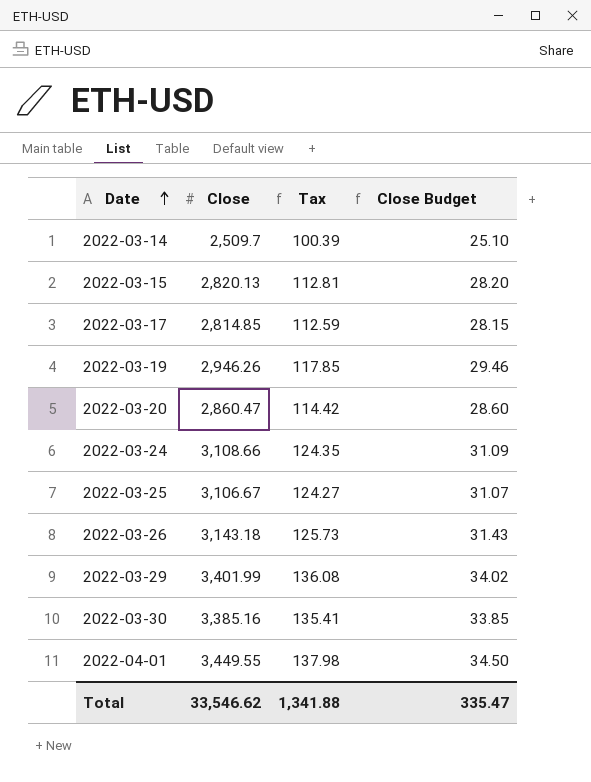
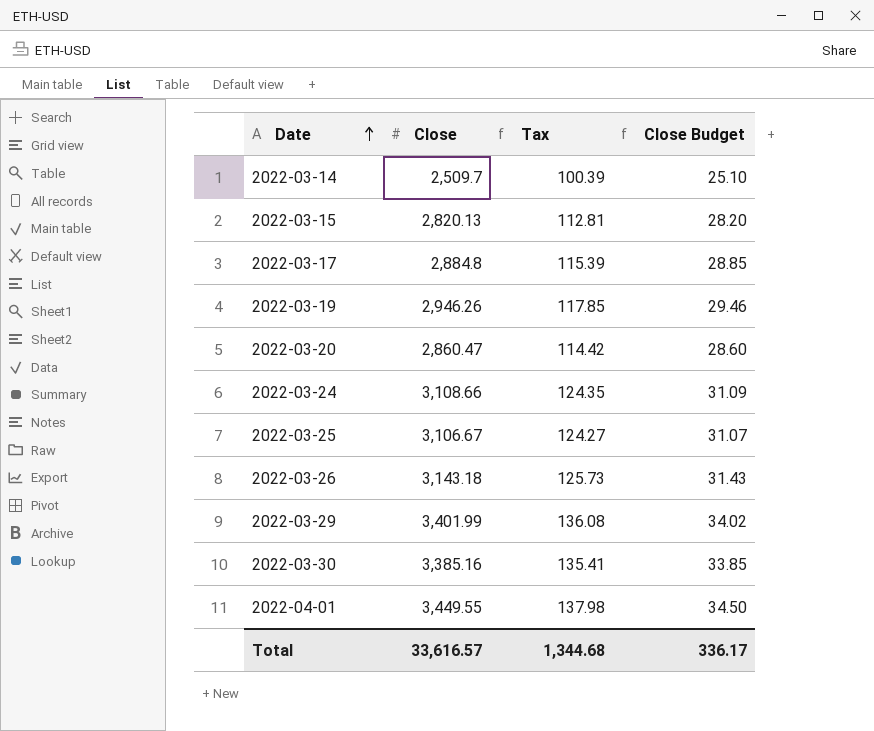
2022-03-17 | Close: 2,814.85 -> 2,884.8
2022-03-17 | Tax: 112.59 -> 115.39
2022-03-17 | Close Budget: 28.15 -> 28.85
Total | Close: 33,546.62 -> 33,616.57
Total | Tax: 1,341.88 -> 1,344.68
Total | Close Budget: 335.47 -> 336.17

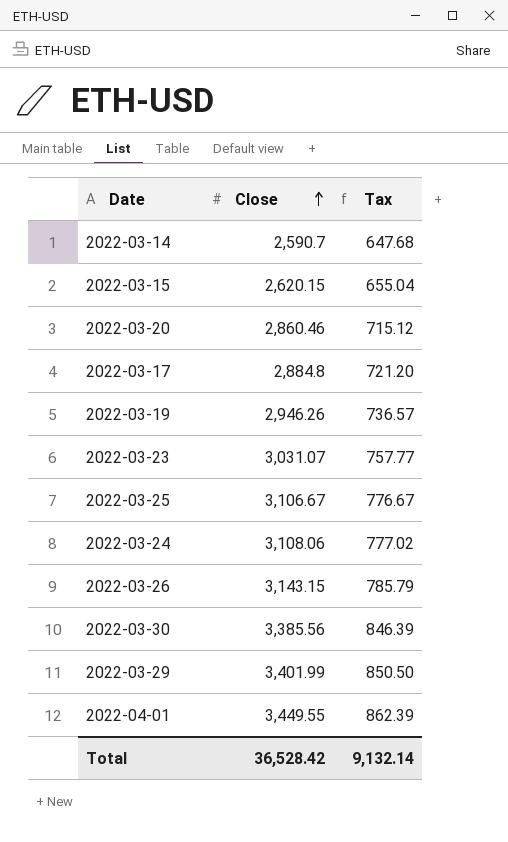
row order: Date ascending -> Close ascending
column Close Budget | formula: [Close] * 0.01 -> none
column Tax | formula: [Close] * 0.04 -> [Close] * 0.25
2022-03-14 | Close: 2,509.7 -> 2,590.7
2022-03-15 | Close: 2,820.13 -> 2,620.15
2022-03-20 | Close: 2,860.47 -> 2,860.46
row 2022-03-23: none -> 3,031.07 | 757.77
2022-03-24 | Close: 3,108.66 -> 3,108.06
2022-03-26 | Close: 3,143.18 -> 3,143.15
2022-03-30 | Close: 3,385.16 -> 3,385.56
Total | Close: 33,616.57 -> 36,528.42
Total | Tax: 1,344.68 -> 9,132.14

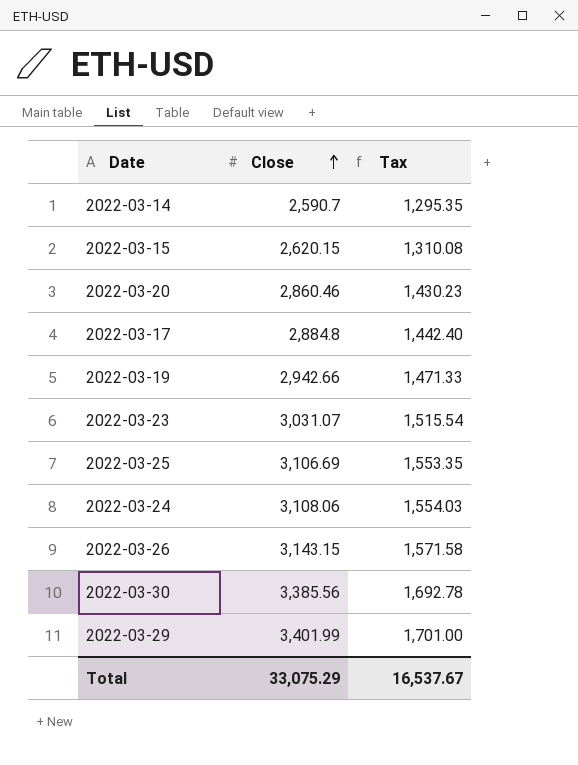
column Tax | formula: [Close] * 0.25 -> [Close] * 0.5
row 2022-04-01: 3,449.55 | 862.39 -> none
2022-03-19 | Close: 2,946.26 -> 2,942.66
2022-03-25 | Close: 3,106.67 -> 3,106.69
Total | Close: 36,528.42 -> 33,075.29
Total | Tax: 9,132.14 -> 16,537.67

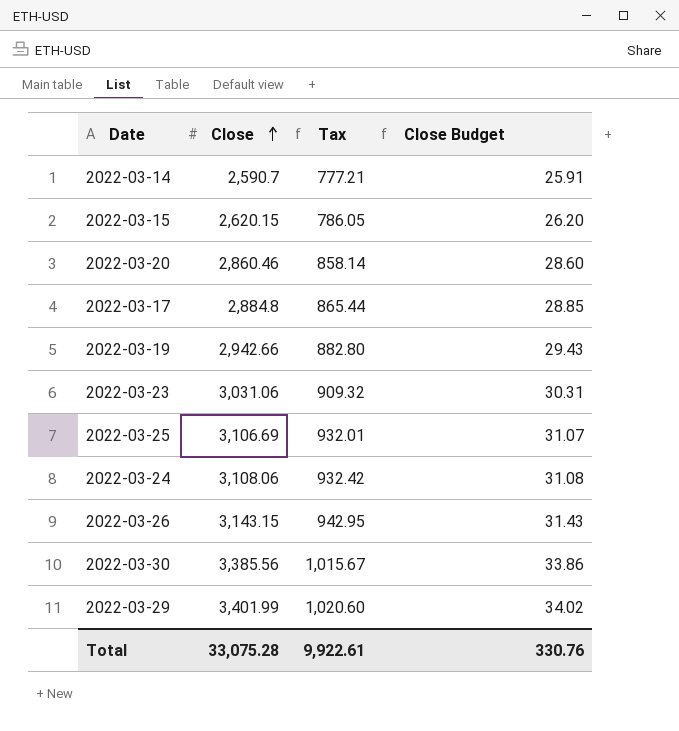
column Tax | formula: [Close] * 0.5 -> [Close] * 0.3
column Close Budget | formula: none -> [Close] * 0.01
2022-03-23 | Close: 3,031.07 -> 3,031.06
Total | Close: 33,075.29 -> 33,075.28
Total | Tax: 16,537.67 -> 9,922.61

